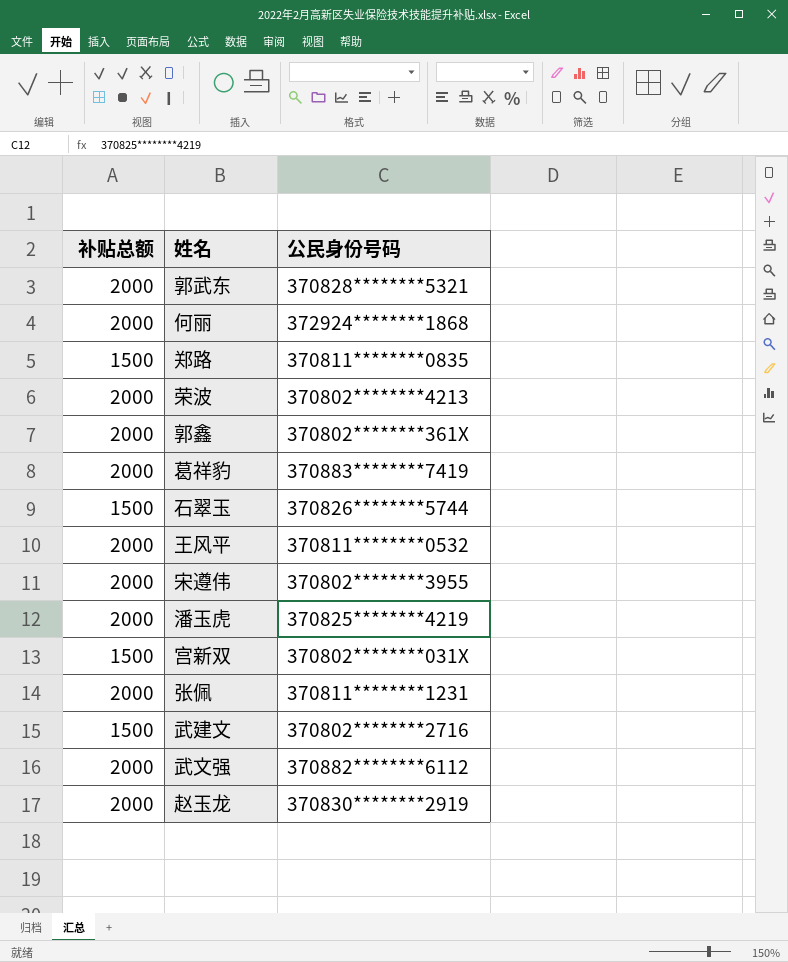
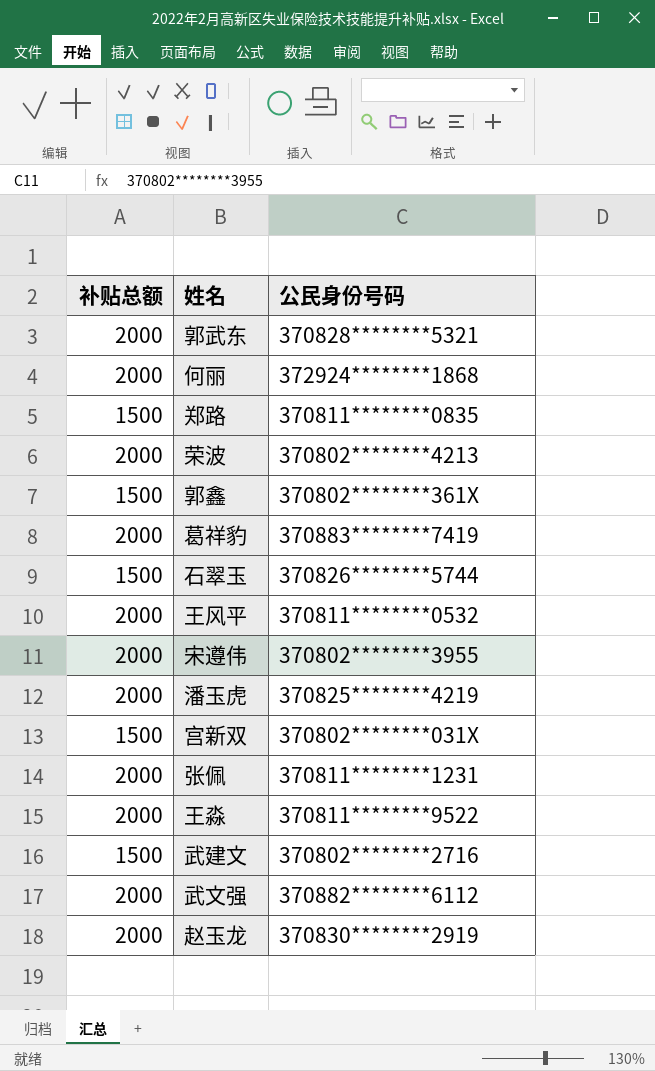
郭鑫 | 补贴总额: 2000 -> 1500
row 王淼: none -> 2000 | 370811********9522

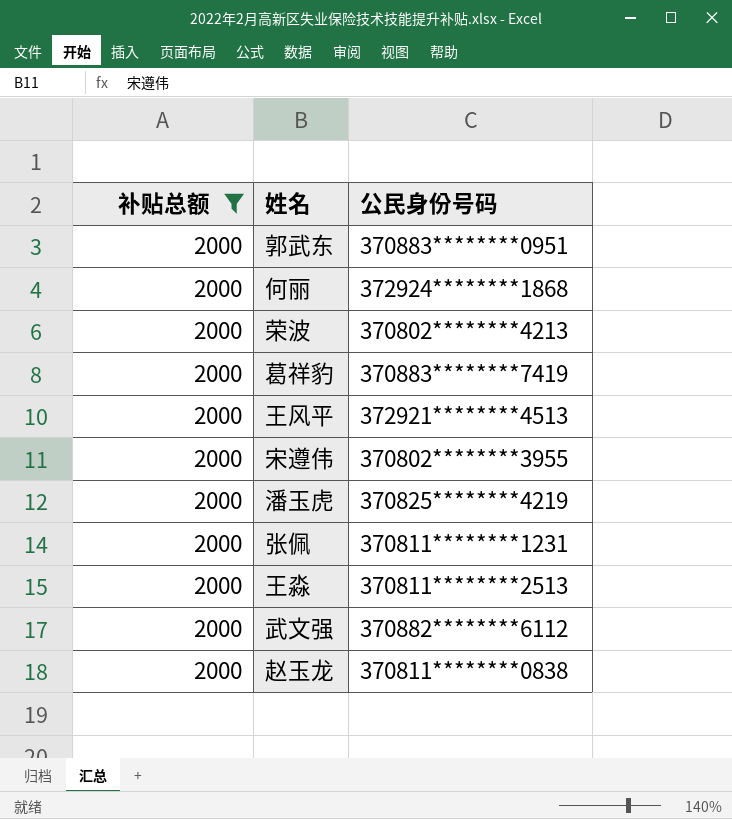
filter: none -> 补贴总额 = 2000
郭武东 | 公民身份号码: 370828********5321 -> 370883********0951
王风平 | 公民身份号码: 370811********0532 -> 372921********4513
王淼 | 公民身份号码: 370811********9522 -> 370811********2513
赵玉龙 | 公民身份号码: 370830********2919 -> 370811********0838

